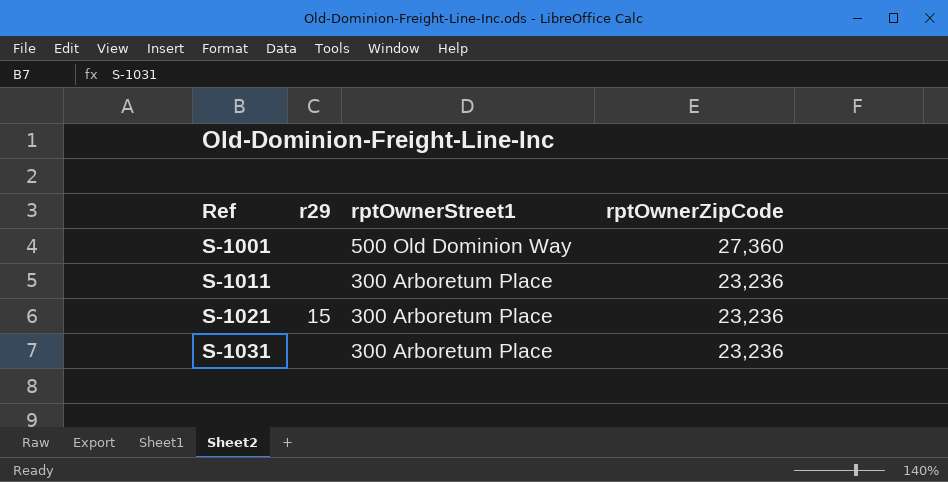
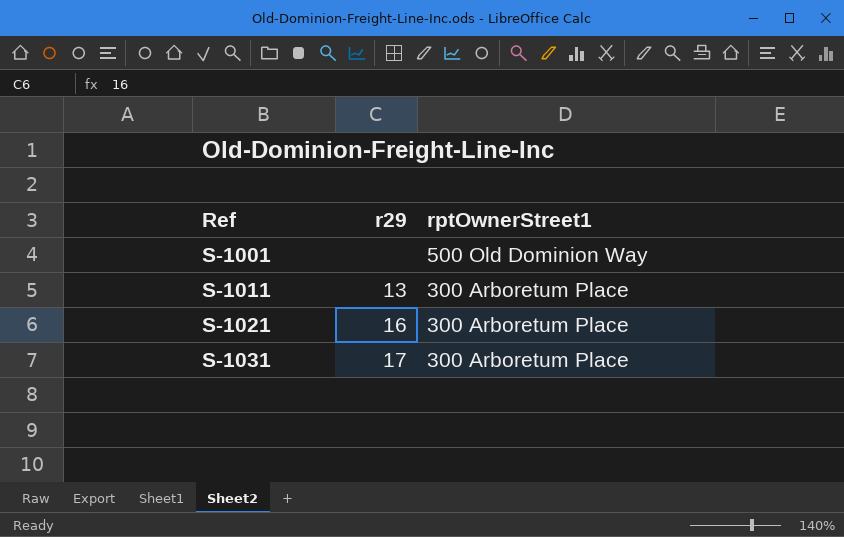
column rptOwnerZipCode | position: 4 -> none
S-1011 | r29: none -> 13
S-1021 | r29: 15 -> 16
S-1031 | r29: none -> 17

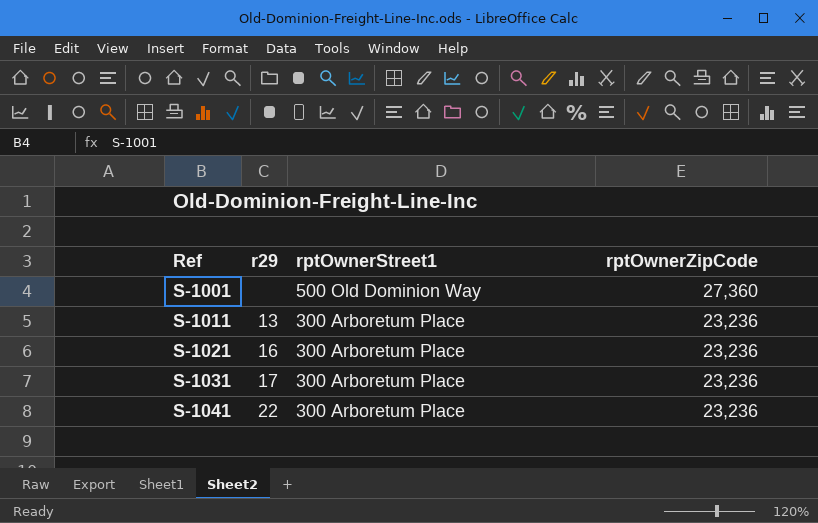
column rptOwnerZipCode | position: none -> 4
row S-1041: none -> 22 | 300 Arboretum Place | 23,236

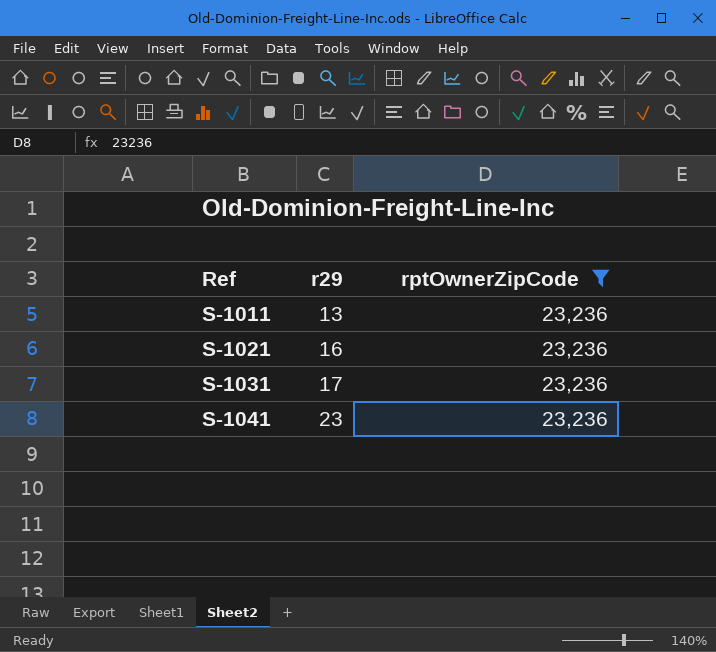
filter: none -> rptOwnerZipCode = 23,236
column rptOwnerStreet1 | position: 3 -> none
S-1041 | r29: 22 -> 23

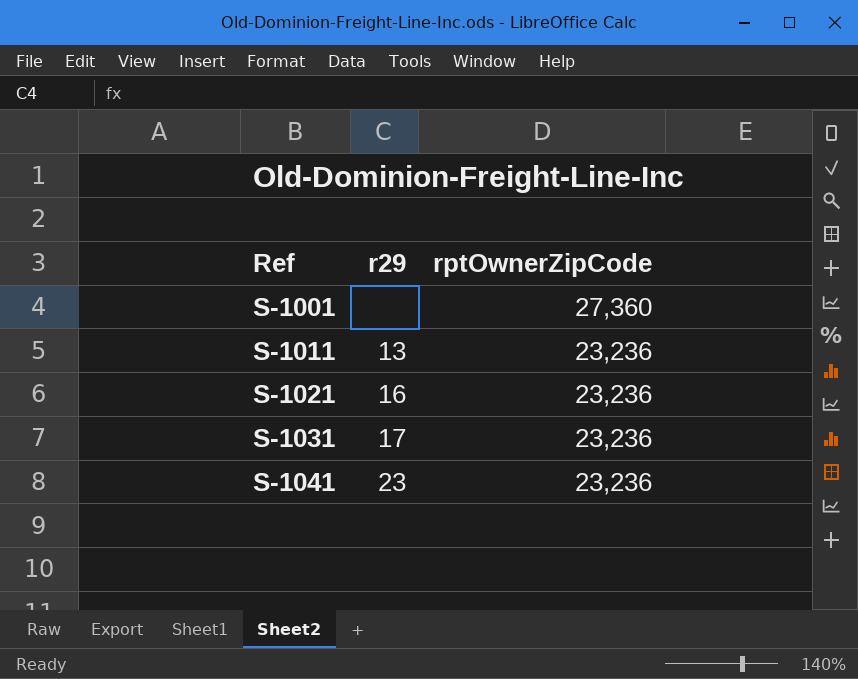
filter: rptOwnerZipCode = 23,236 -> none

